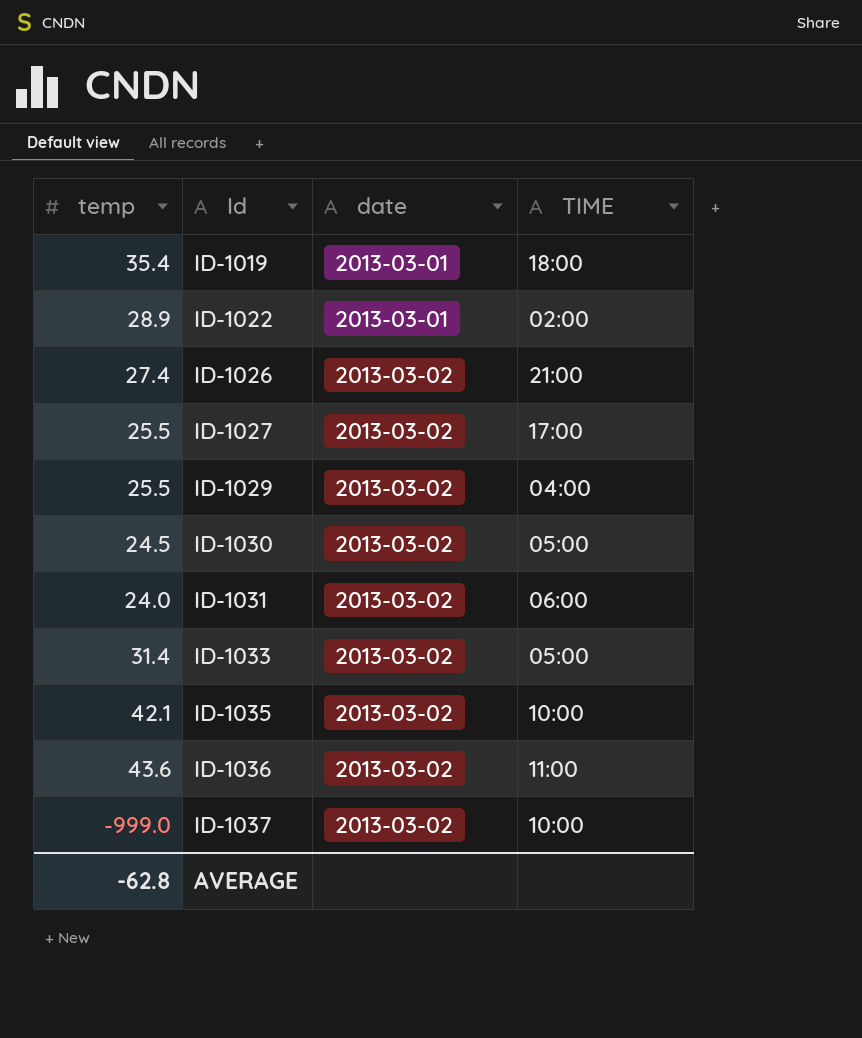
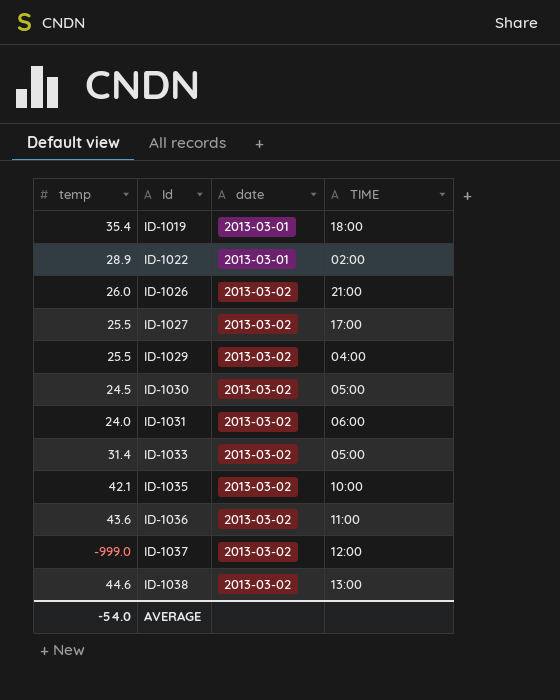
ID-1026 | temp: 27.4 -> 26.0
ID-1037 | TIME: 10:00 -> 12:00
row ID-1038: none -> 44.6 | 2013-03-02 | 13:00
AVERAGE | temp: -62.8 -> -54.0

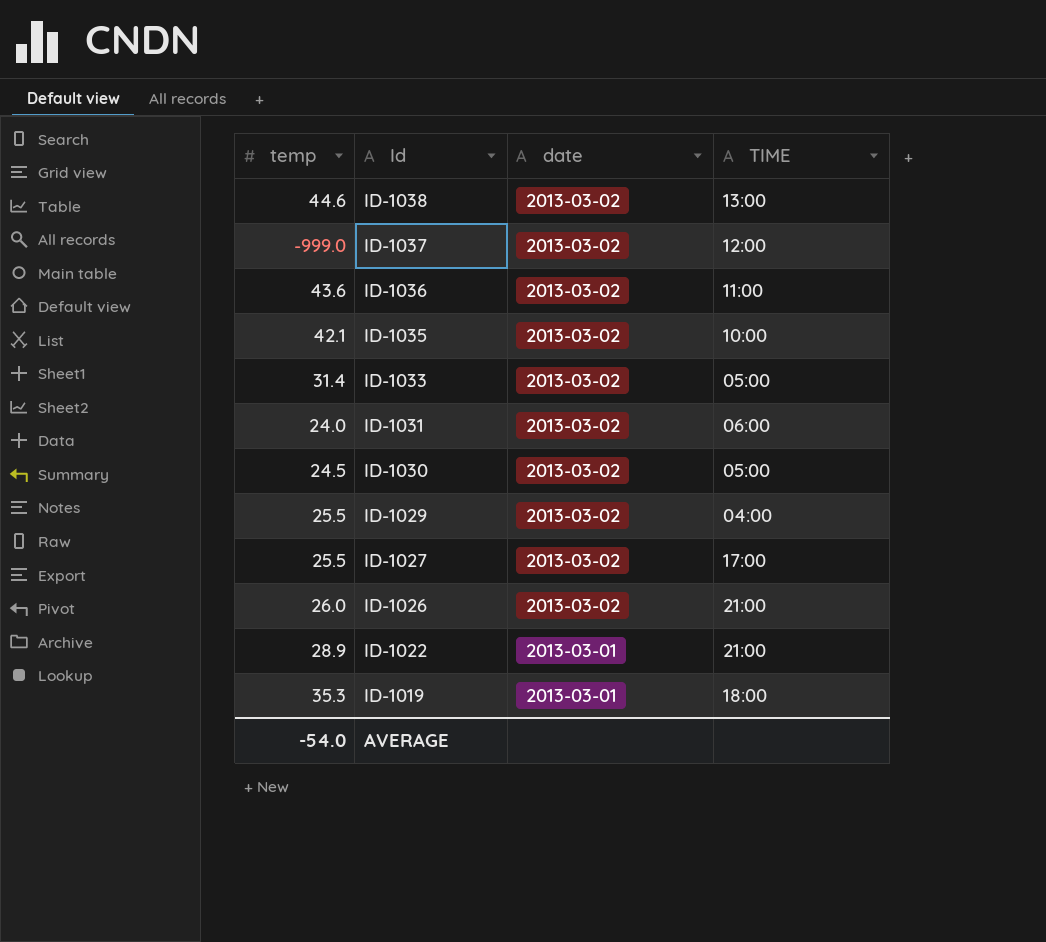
row order: Id ascending -> Id descending
ID-1022 | TIME: 02:00 -> 21:00
ID-1019 | temp: 35.4 -> 35.3

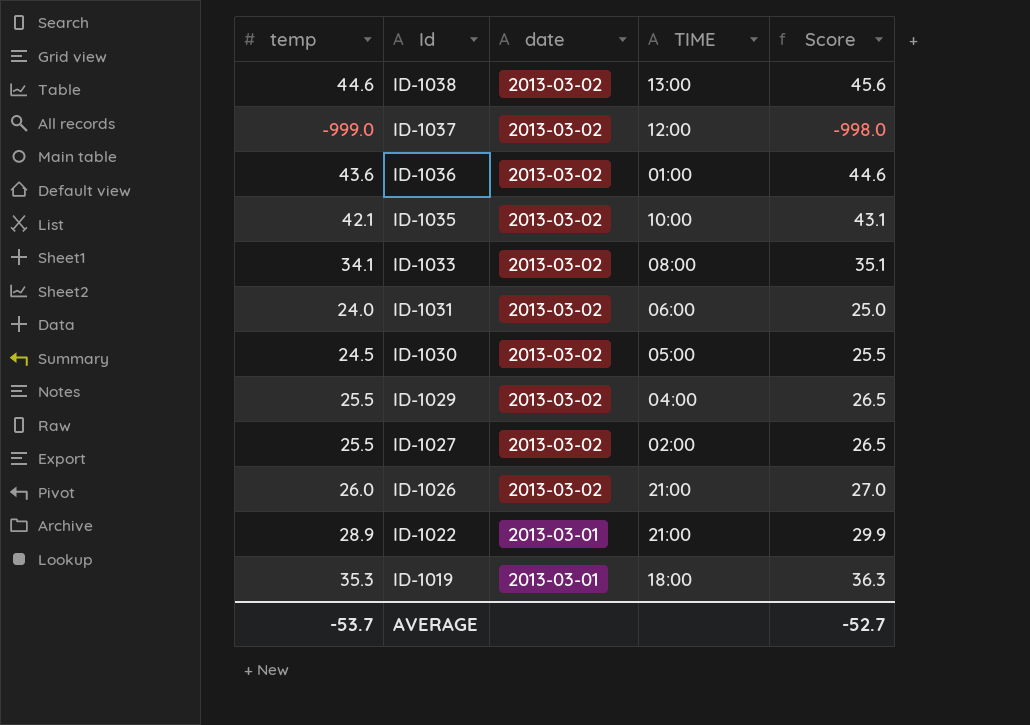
column Score | formula: none -> [temp] + 1
ID-1036 | TIME: 11:00 -> 01:00
ID-1033 | temp: 31.4 -> 34.1
ID-1033 | TIME: 05:00 -> 08:00
ID-1027 | TIME: 17:00 -> 02:00
AVERAGE | temp: -54.0 -> -53.7

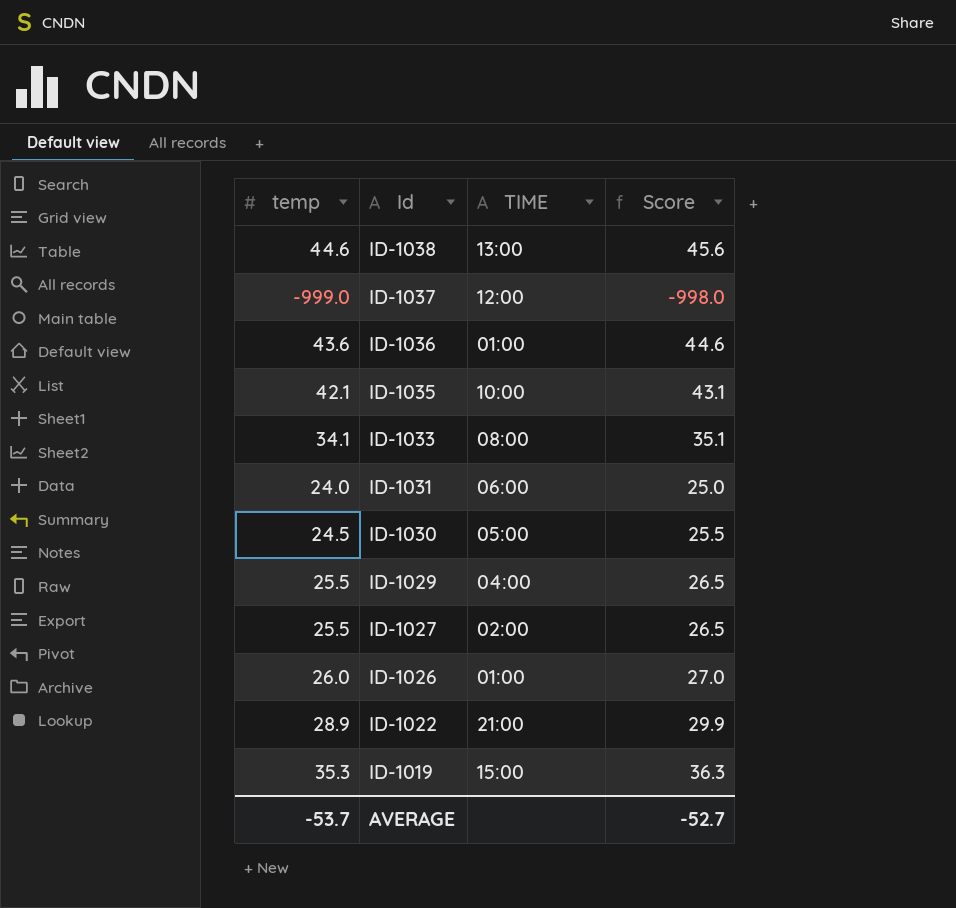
column date | position: 3 -> none
ID-1026 | TIME: 21:00 -> 01:00
ID-1019 | TIME: 18:00 -> 15:00

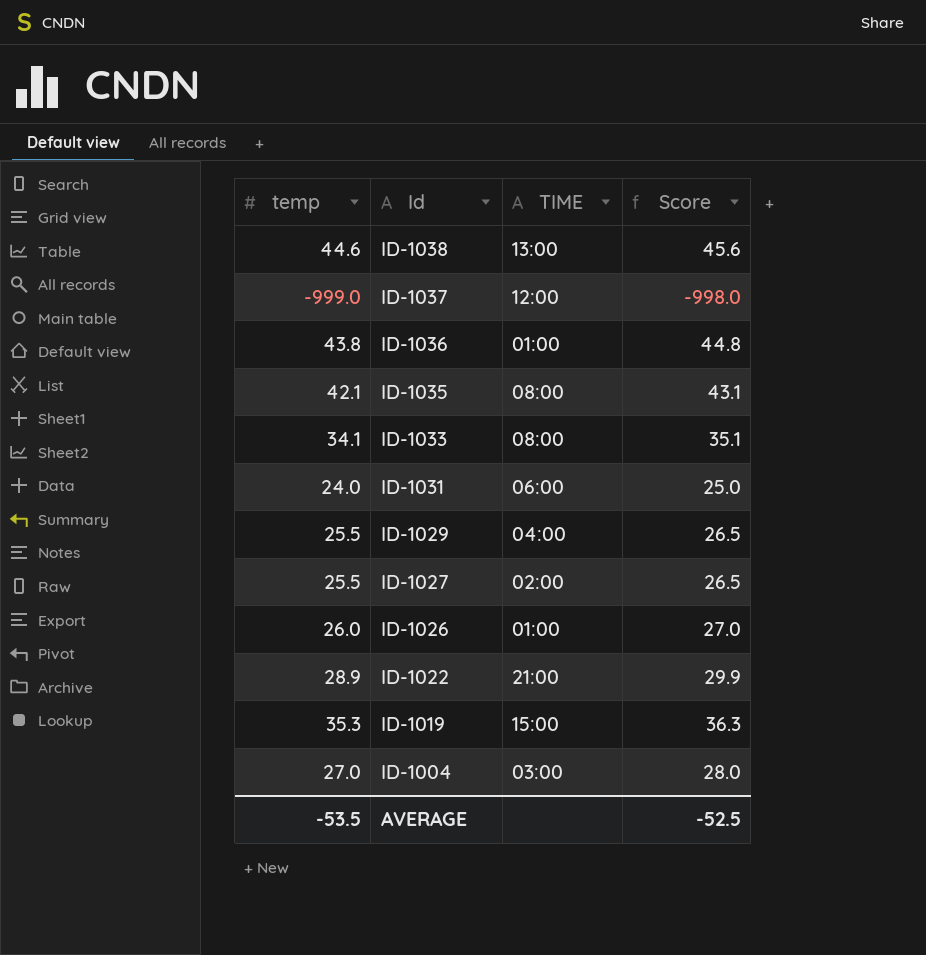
row ID-1030: 24.5 | 05:00 | 25.5 -> none
ID-1036 | temp: 43.6 -> 43.8
ID-1036 | Score: 44.6 -> 44.8
ID-1035 | TIME: 10:00 -> 08:00
row ID-1004: none -> 27.0 | 03:00 | 28.0
AVERAGE | temp: -53.7 -> -53.5
AVERAGE | Score: -52.7 -> -52.5

